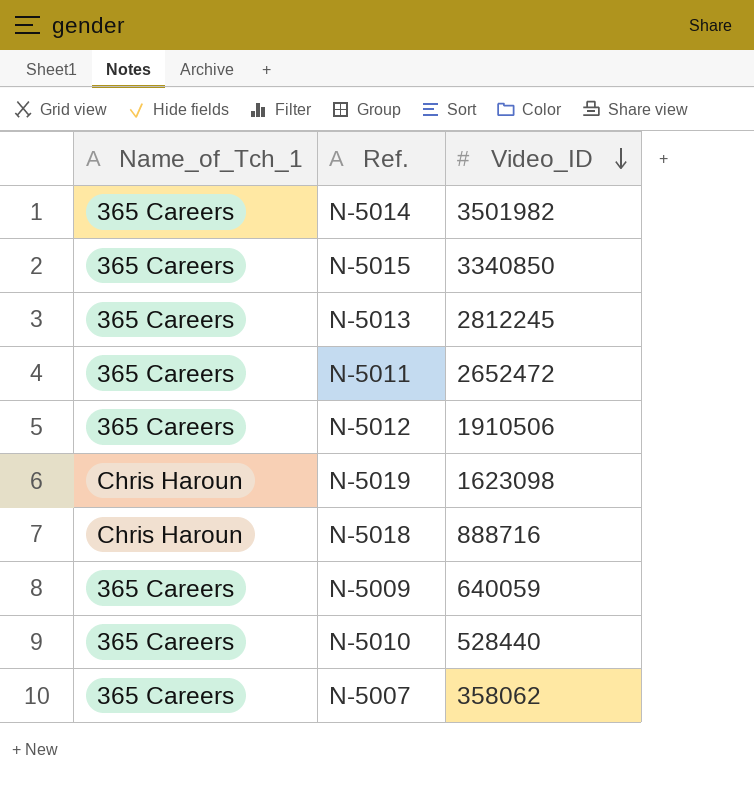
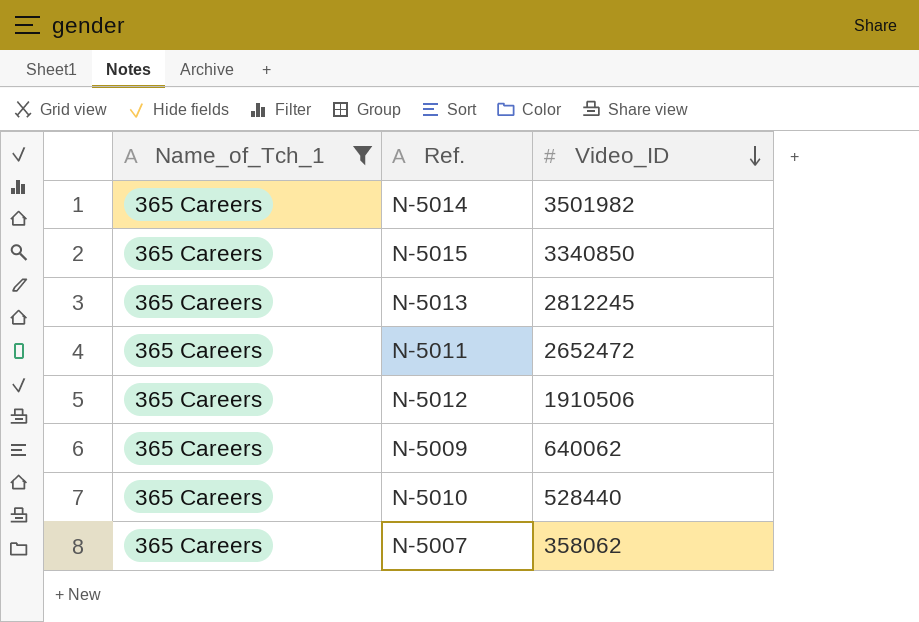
filter: none -> Name_of_Tch_1 = 365 Careers
N-5009 | Video_ID: 640059 -> 640062

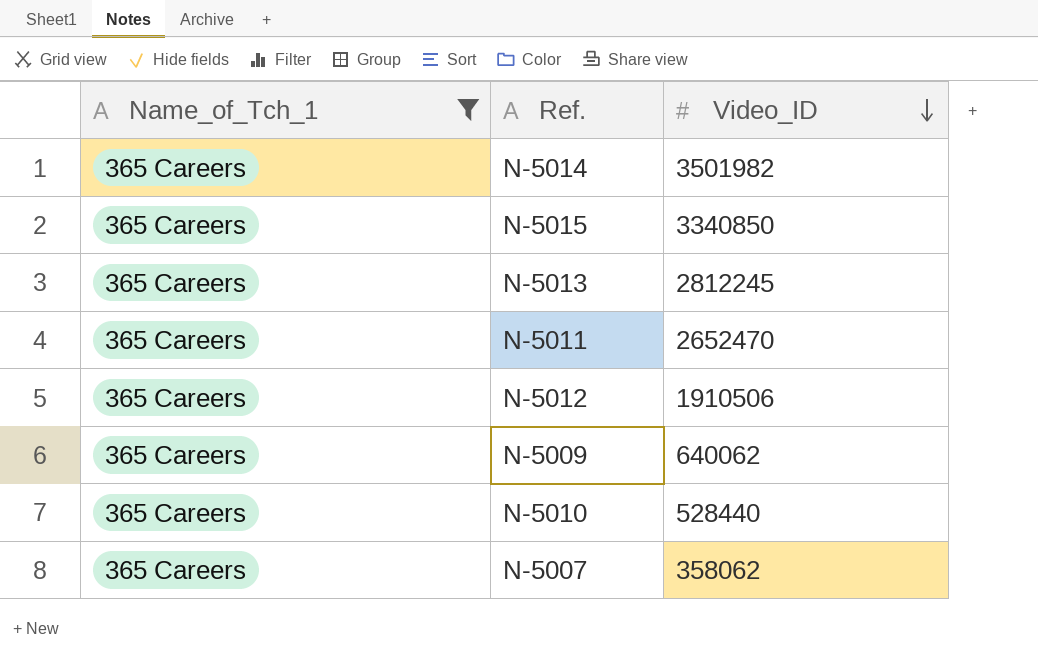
N-5011 | Video_ID: 2652472 -> 2652470

